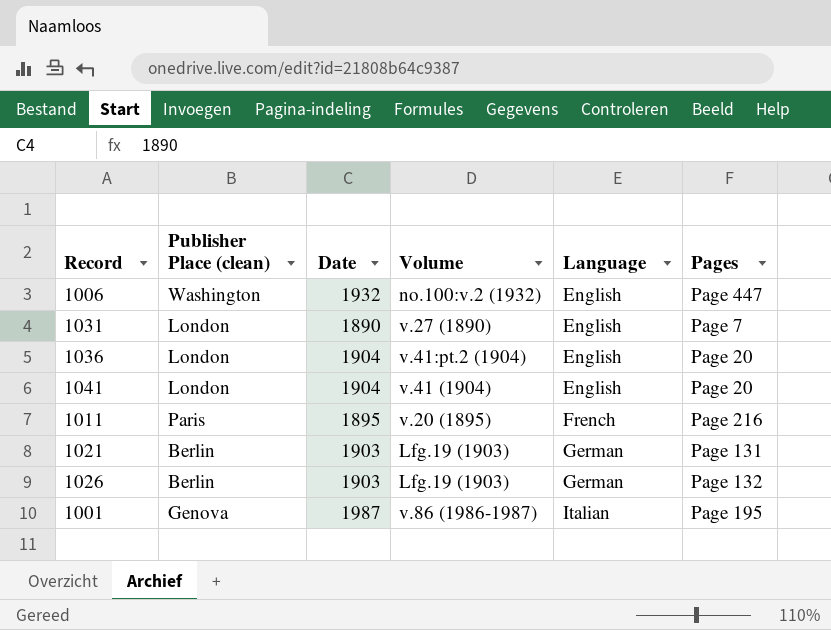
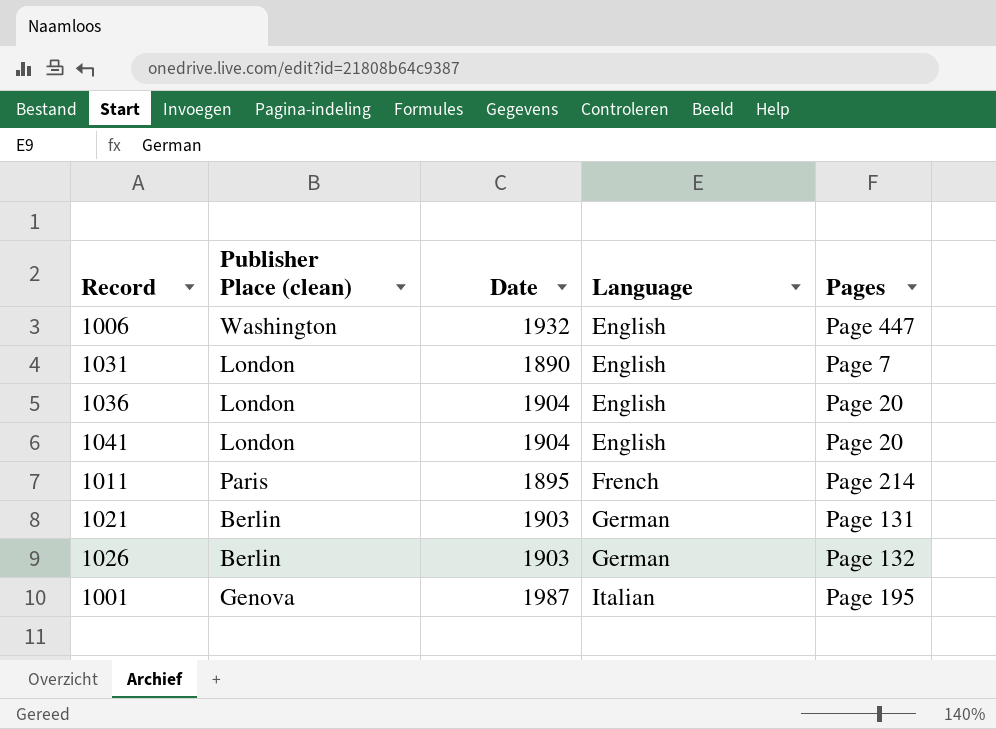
column Volume | position: 4 -> none
1011 | Pages: Page 216 -> Page 214

